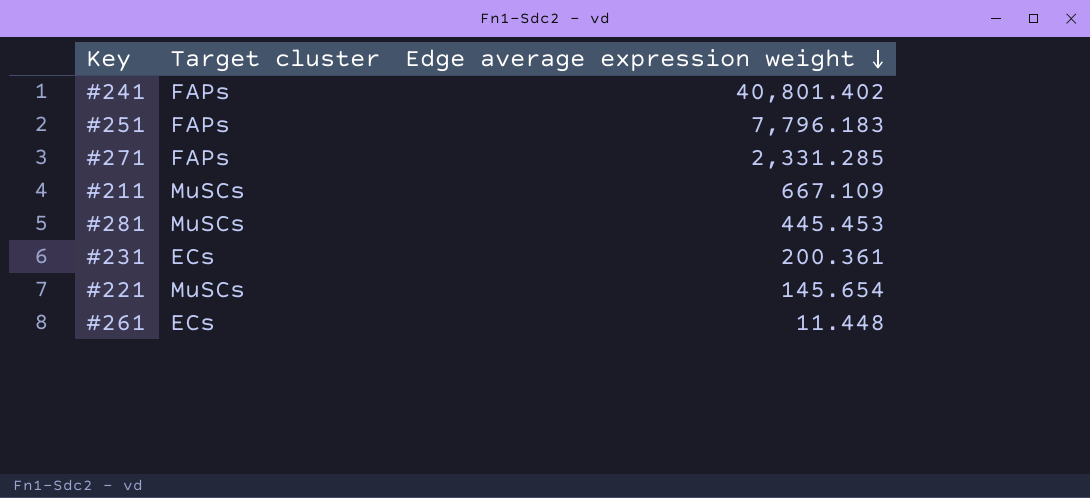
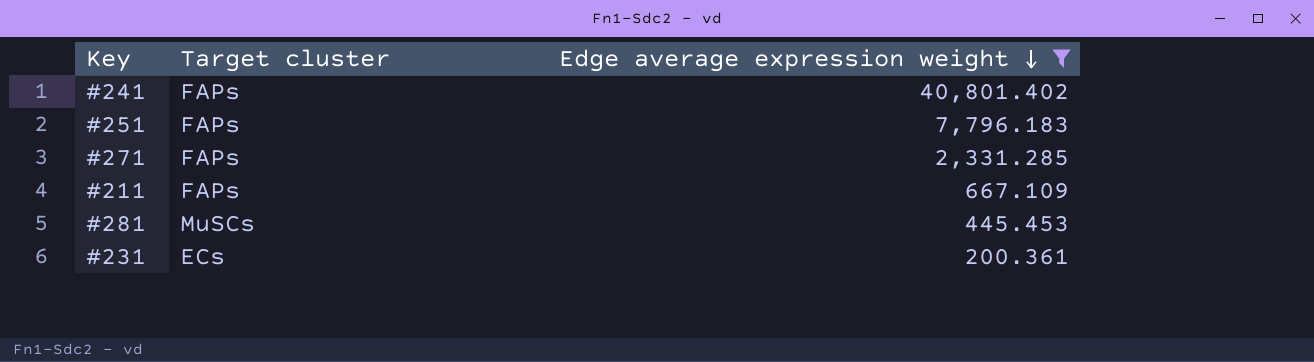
filter: none -> Edge average expression weight >= 200.361
#211 | Target cluster: MuSCs -> FAPs

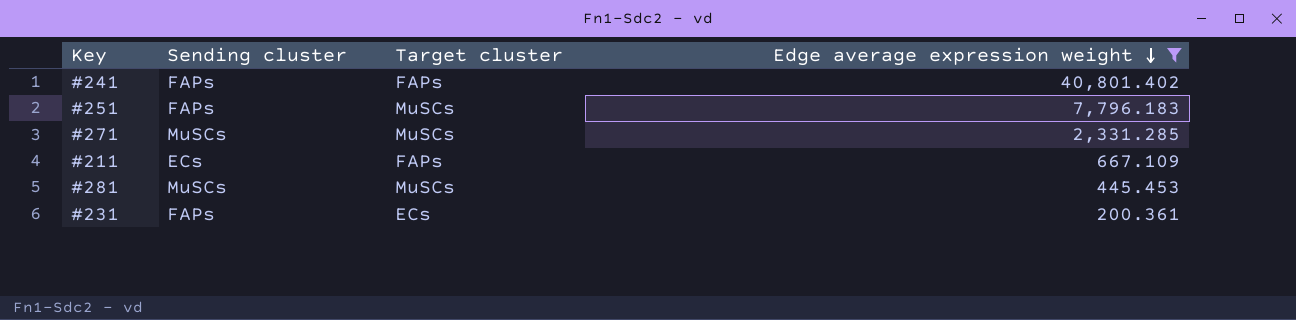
column Sending cluster | position: none -> 2
#251 | Target cluster: FAPs -> MuSCs
#271 | Target cluster: FAPs -> MuSCs

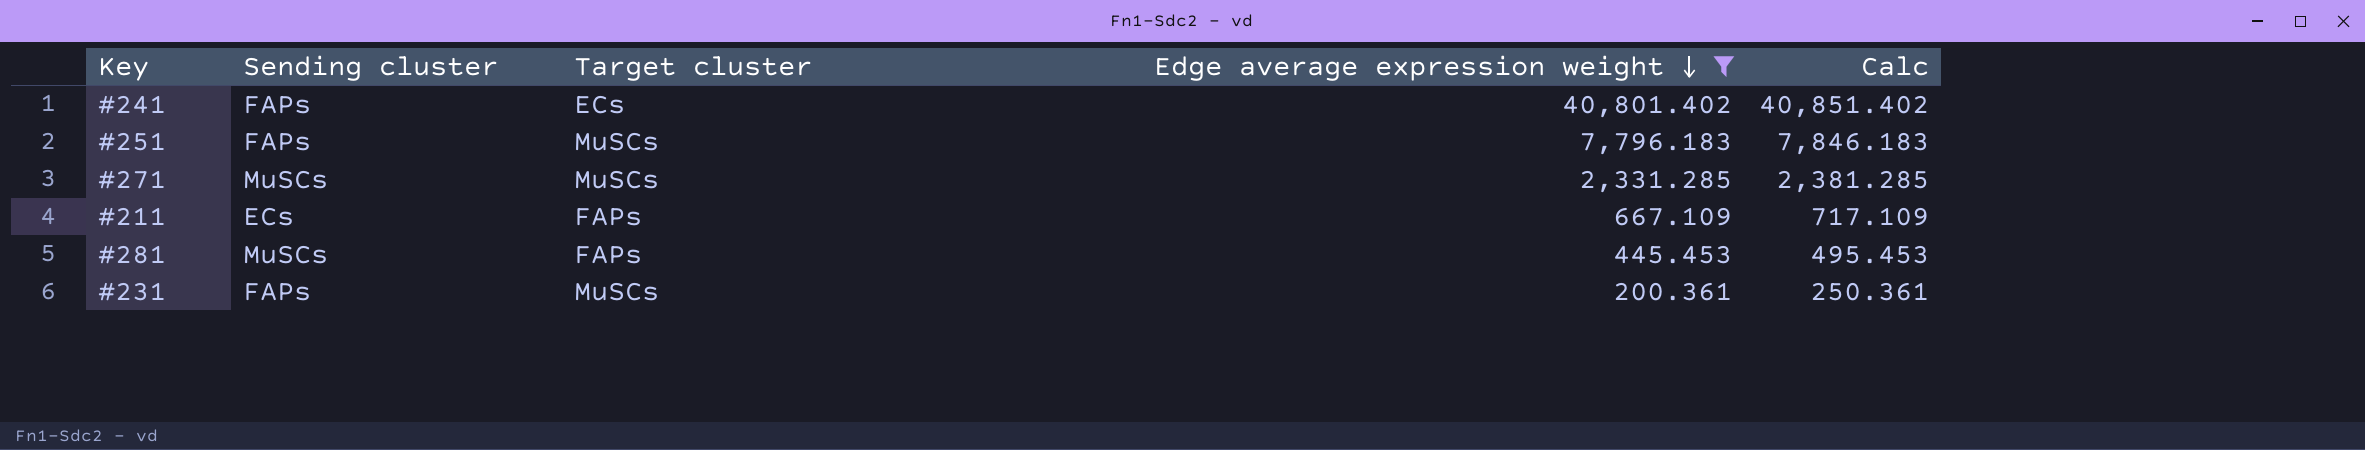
column Calc | formula: none -> [Edge average expression weight] + 50
#241 | Target cluster: FAPs -> ECs
#281 | Target cluster: MuSCs -> FAPs
#231 | Target cluster: ECs -> MuSCs

